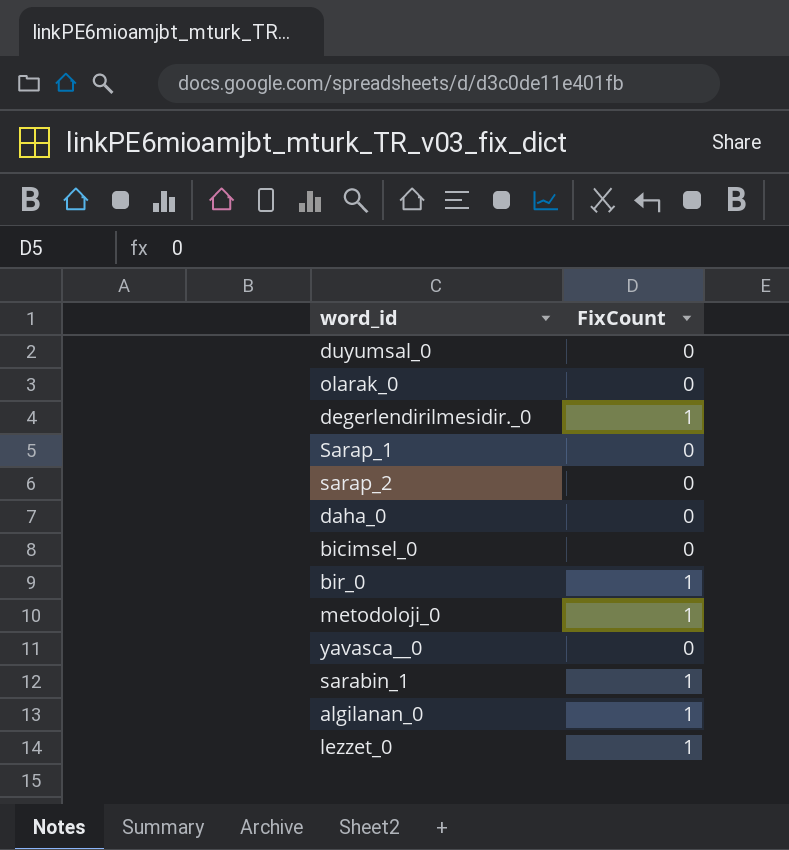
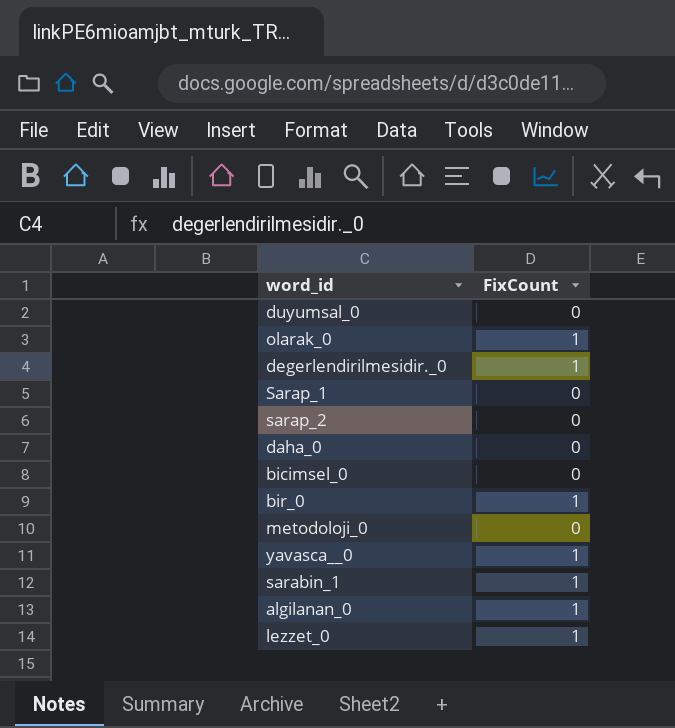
olarak_0 | FixCount: 0 -> 1
metodoloji_0 | FixCount: 1 -> 0
yavasca__0 | FixCount: 0 -> 1

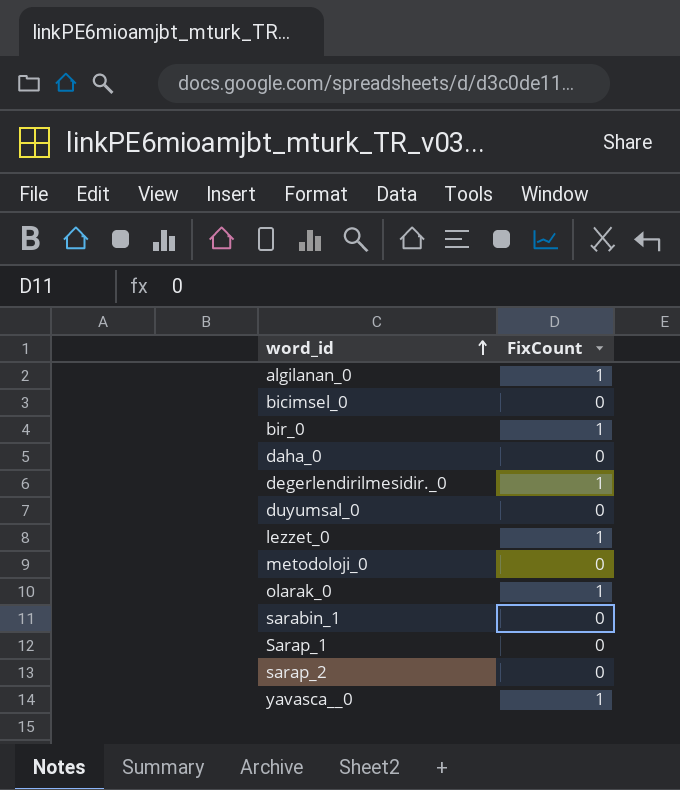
row order: none -> word_id ascending
sarabin_1 | FixCount: 1 -> 0

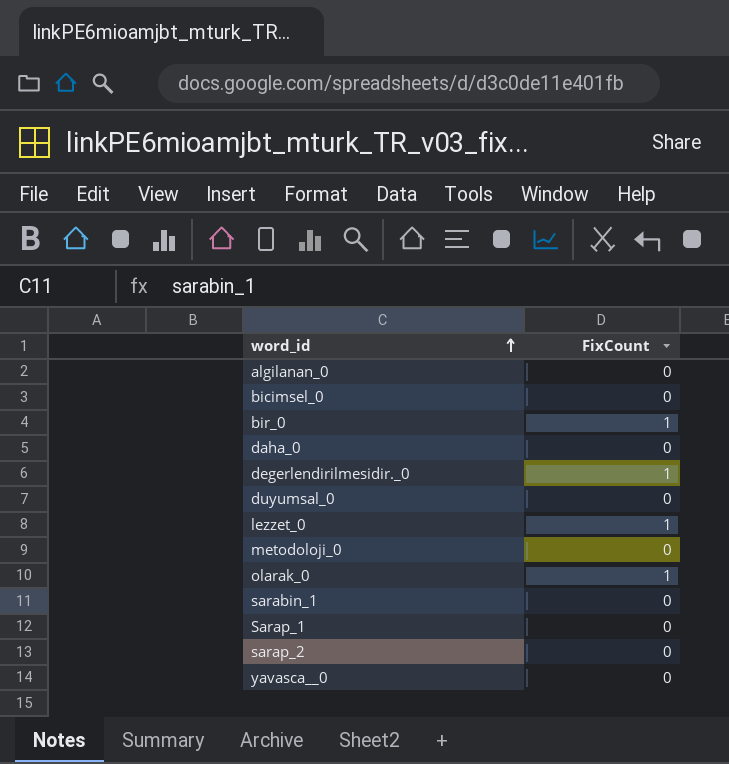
algilanan_0 | FixCount: 1 -> 0
yavasca__0 | FixCount: 1 -> 0

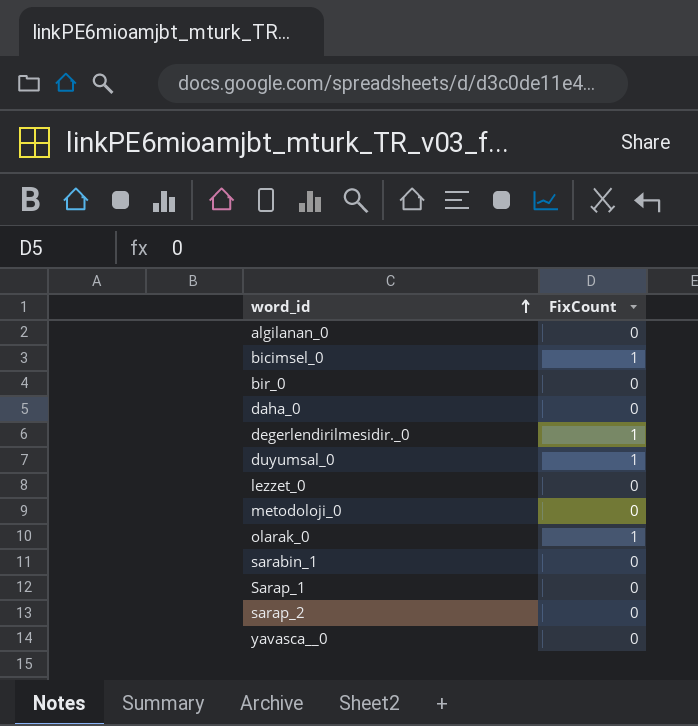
bicimsel_0 | FixCount: 0 -> 1
bir_0 | FixCount: 1 -> 0
duyumsal_0 | FixCount: 0 -> 1
lezzet_0 | FixCount: 1 -> 0

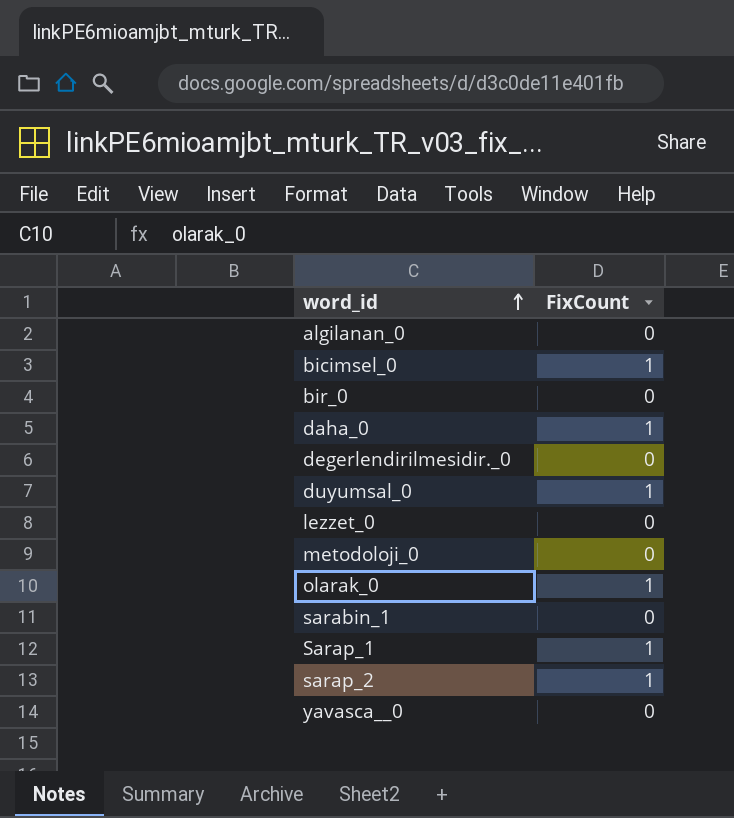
daha_0 | FixCount: 0 -> 1
degerlendirilmesidir._0 | FixCount: 1 -> 0
Sarap_1 | FixCount: 0 -> 1
sarap_2 | FixCount: 0 -> 1

